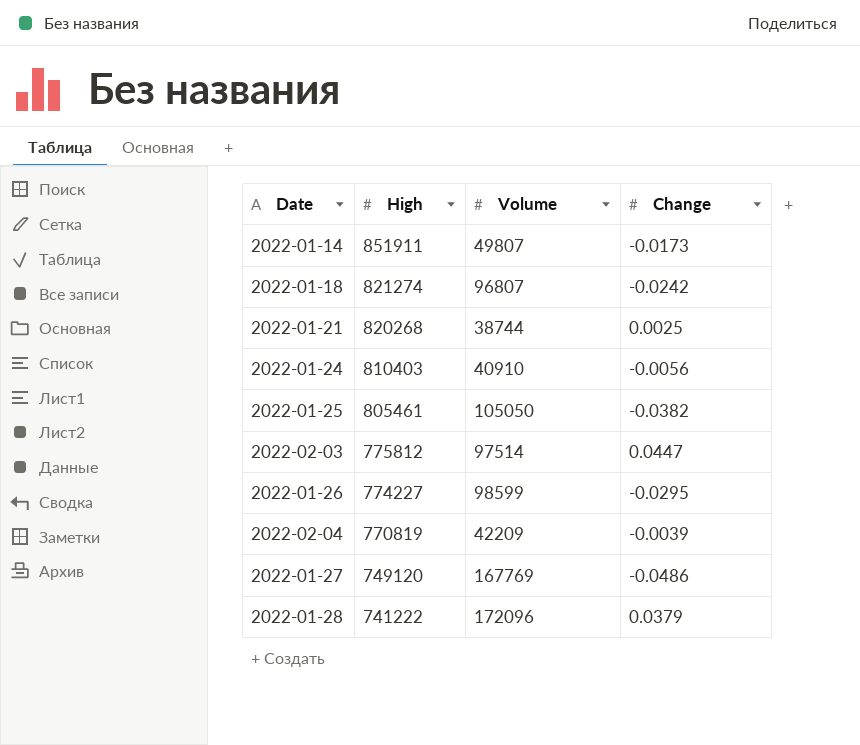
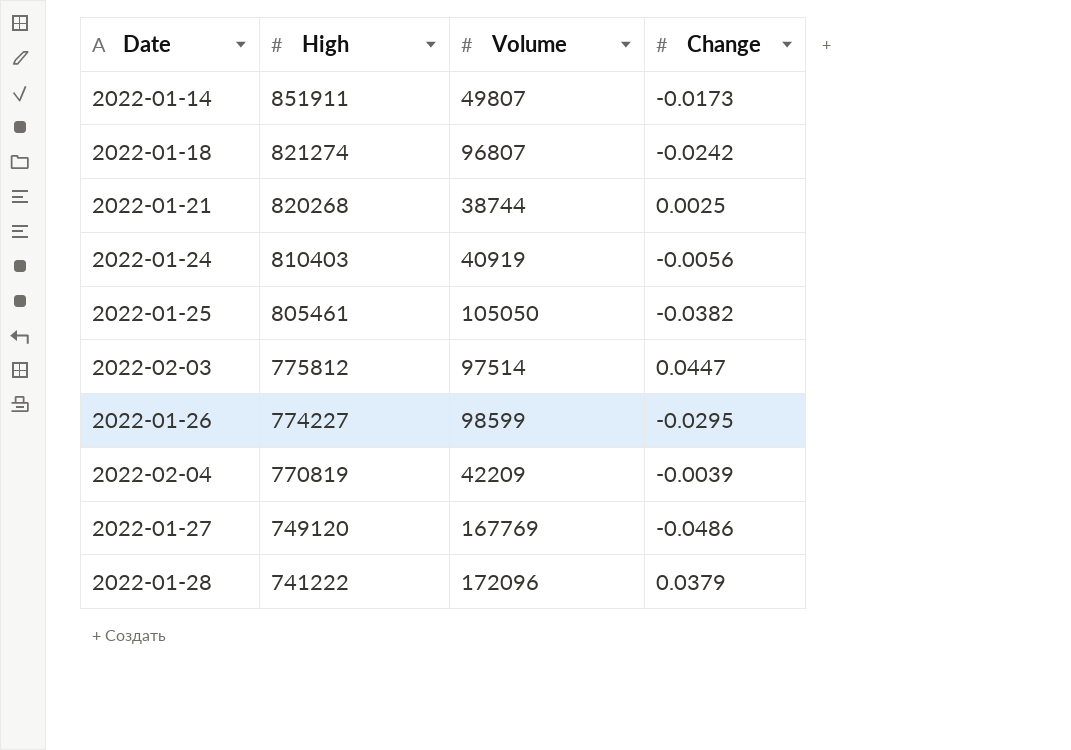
2022-01-24 | Volume: 40910 -> 40919

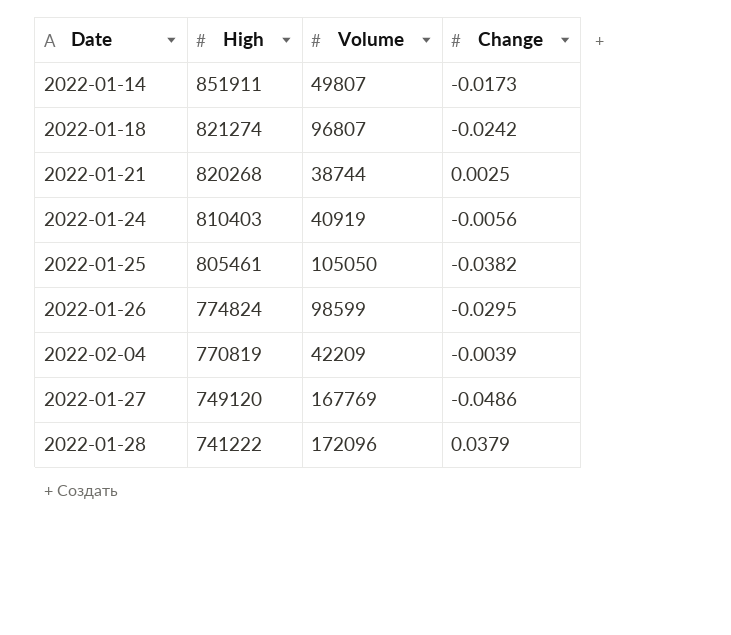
row 2022-02-03: 775812 | 97514 | 0.0447 -> none
2022-01-26 | High: 774227 -> 774824

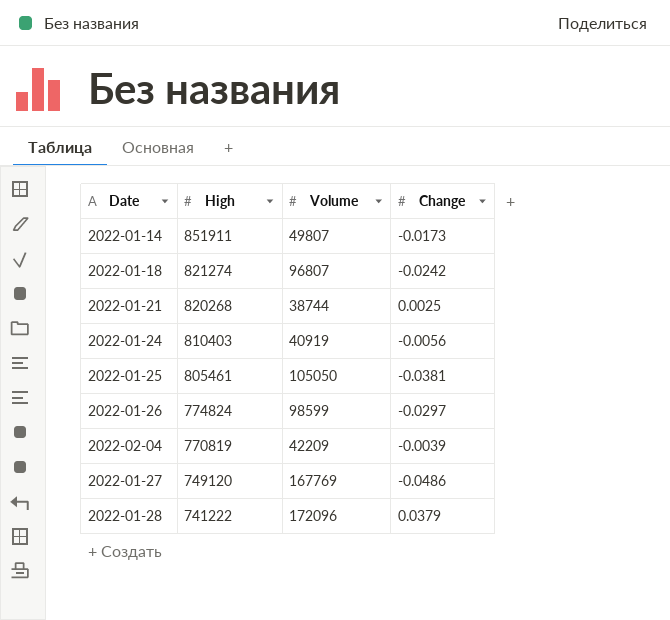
2022-01-25 | Change: -0.0382 -> -0.0381
2022-01-26 | Change: -0.0295 -> -0.0297

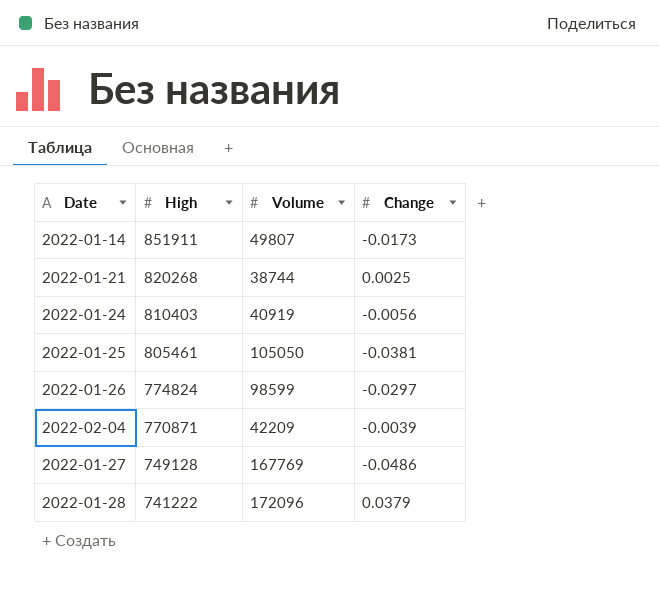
row 2022-01-18: 821274 | 96807 | -0.0242 -> none
2022-02-04 | High: 770819 -> 770871
2022-01-27 | High: 749120 -> 749128

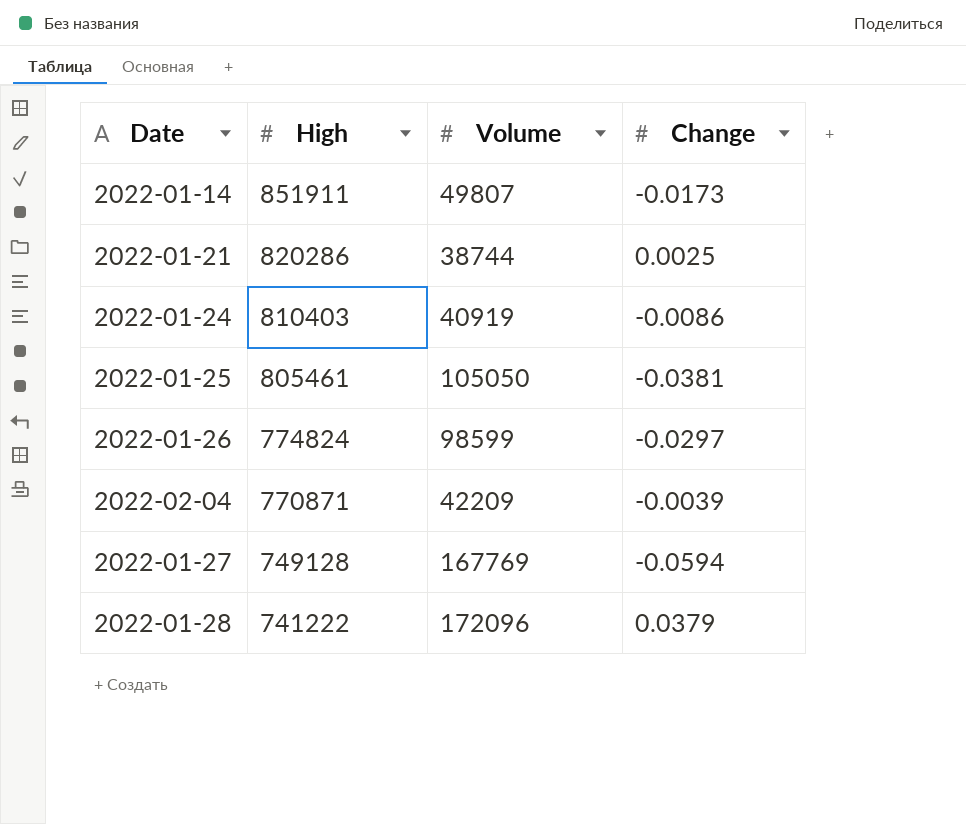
2022-01-21 | High: 820268 -> 820286
2022-01-24 | Change: -0.0056 -> -0.0086
2022-01-27 | Change: -0.0486 -> -0.0594

